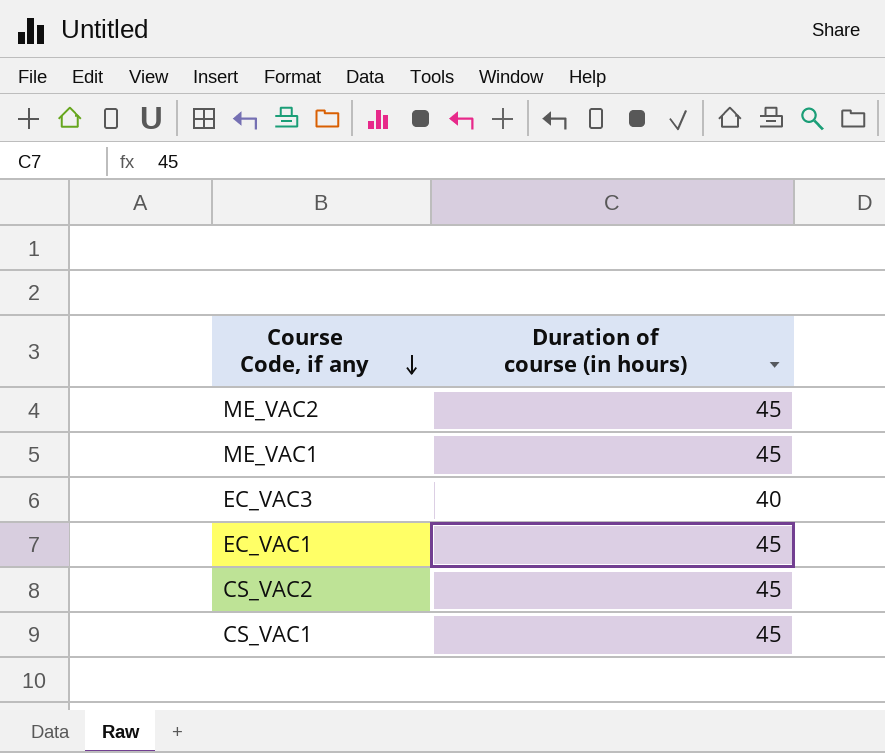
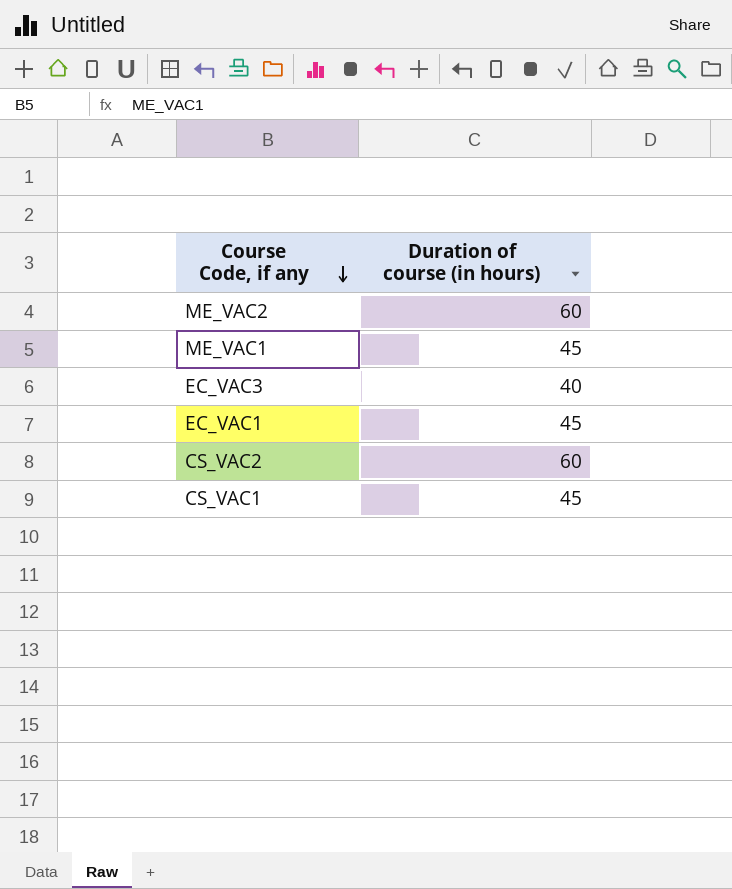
ME_VAC2 | Duration of course (in hours): 45 -> 60
CS_VAC2 | Duration of course (in hours): 45 -> 60

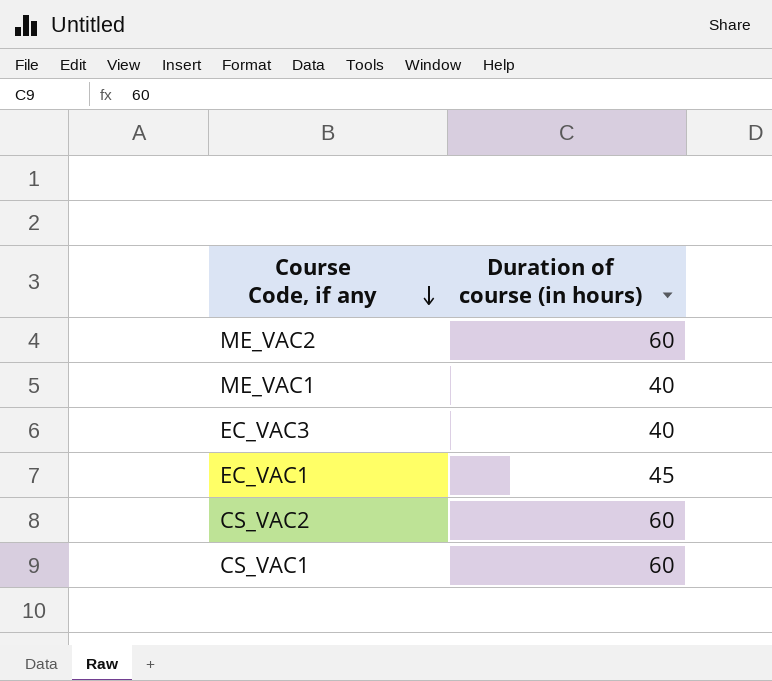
ME_VAC1 | Duration of course (in hours): 45 -> 40
CS_VAC1 | Duration of course (in hours): 45 -> 60

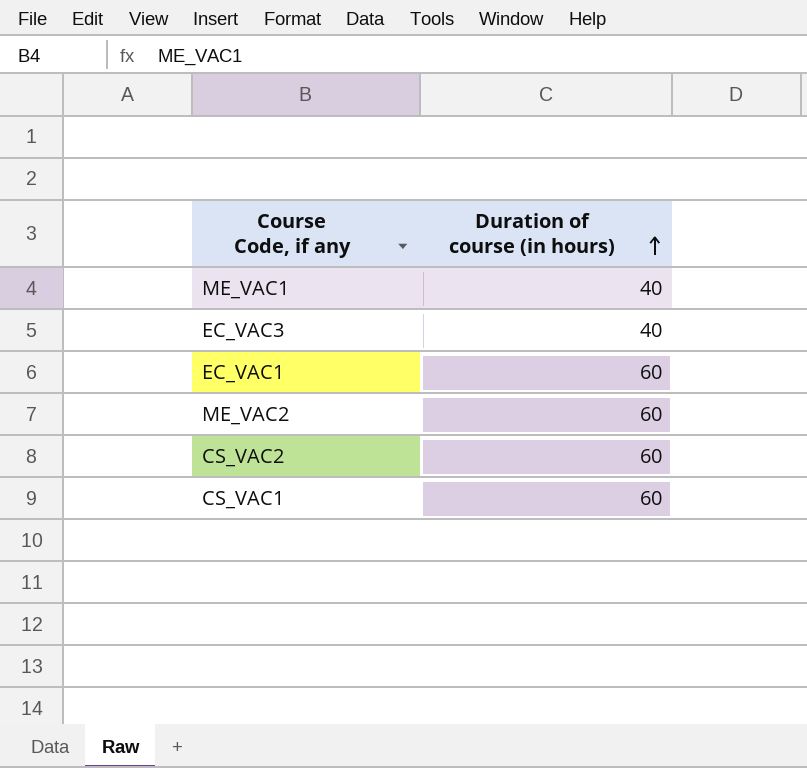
row order: Course Code, if any descending -> Duration of course (in hours) ascending
EC_VAC1 | Duration of course (in hours): 45 -> 60

